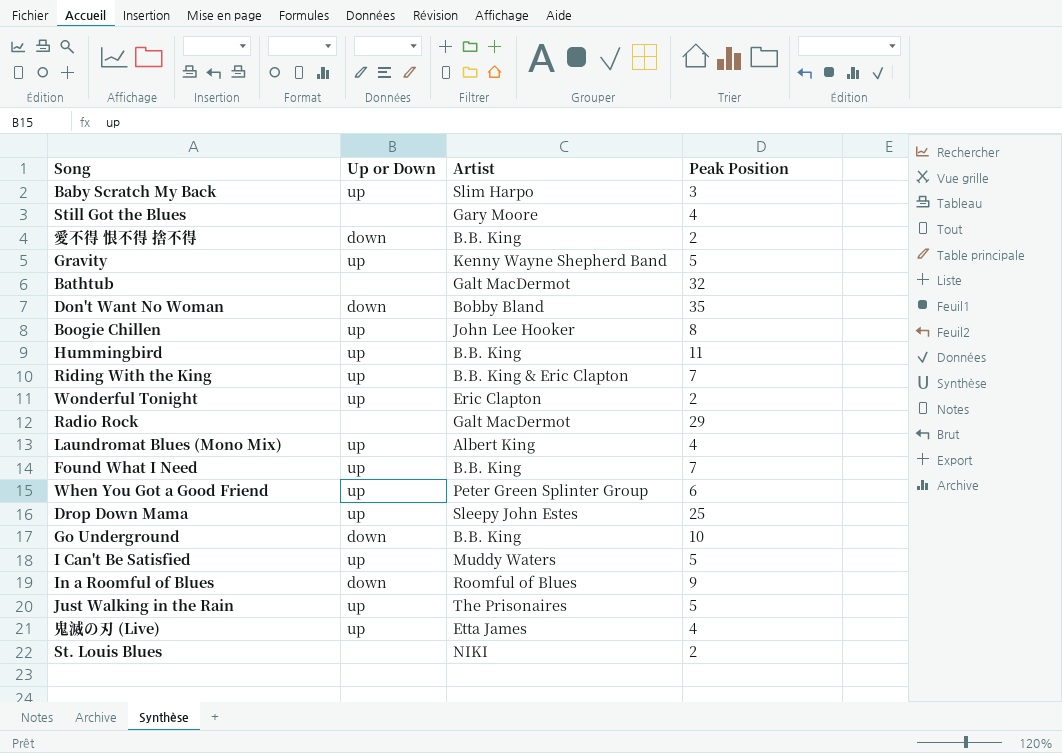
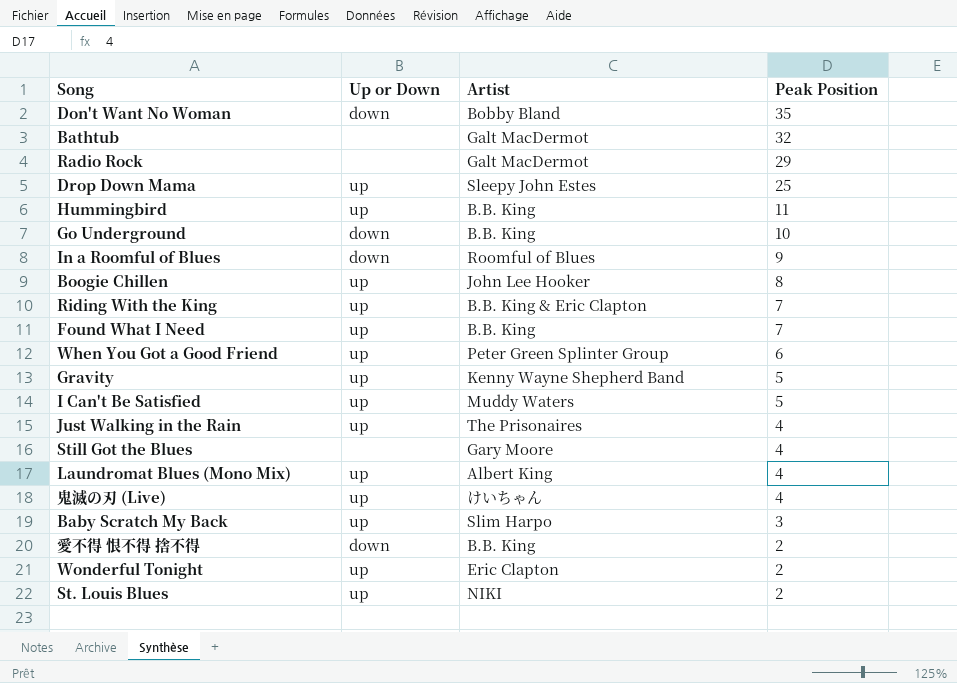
row order: none -> Peak Position descending
Just Walking in the Rain | Peak Position: 5 -> 4
鬼滅の刃 (Live) | Artist: Etta James -> けいちゃん
St. Louis Blues | Up or Down: none -> up

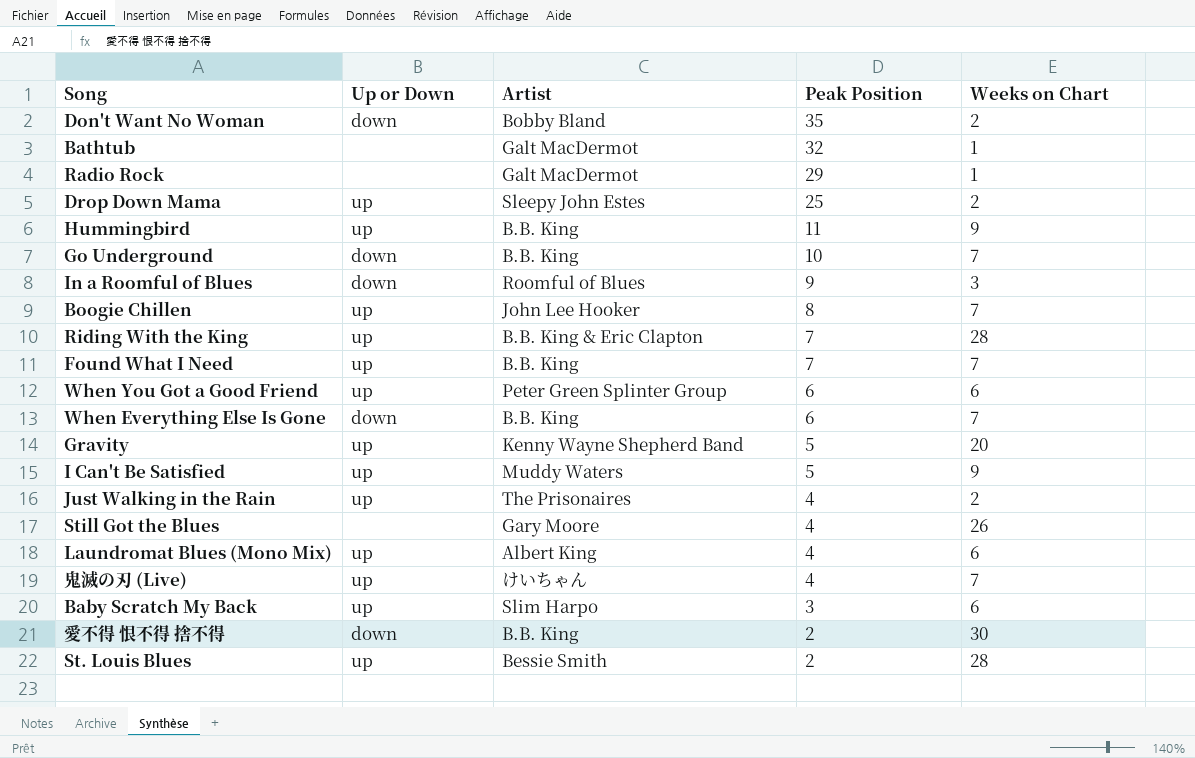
column Weeks on Chart | position: none -> 5
row Wonderful Tonight: up | Eric Clapton | 2 -> none
row When Everything Else Is Gone: none -> down | B.B. King | 6 | 7
St. Louis Blues | Artist: NIKI -> Bessie Smith

